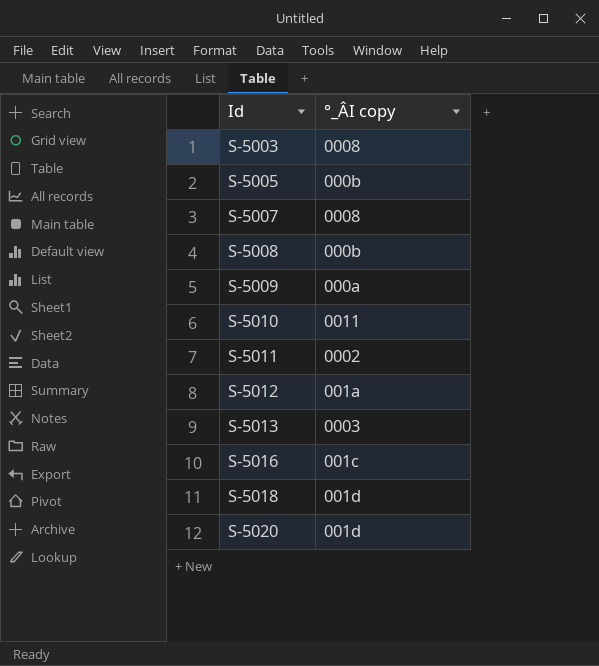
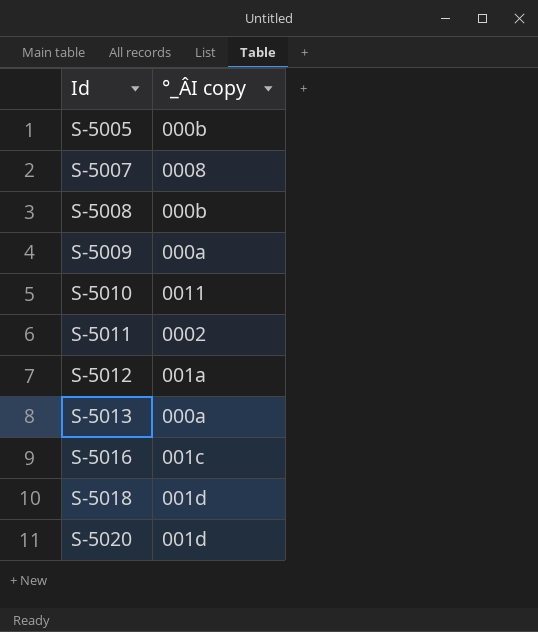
row S-5003: 0008 -> none
S-5013 | °_ÂI copy: 0003 -> 000a

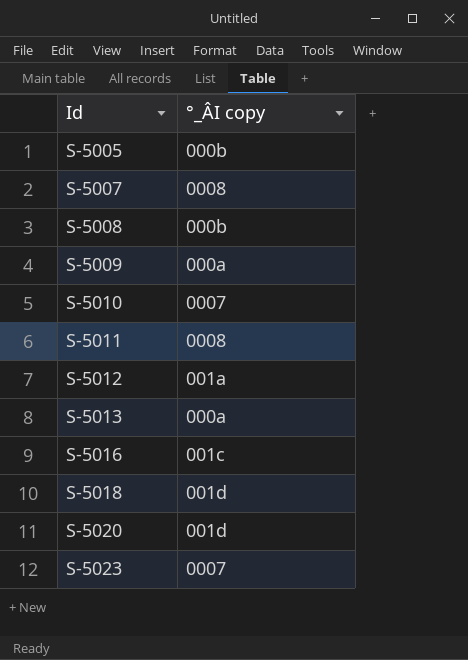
S-5010 | °_ÂI copy: 0011 -> 0007
S-5011 | °_ÂI copy: 0002 -> 0008
row S-5023: none -> 0007

